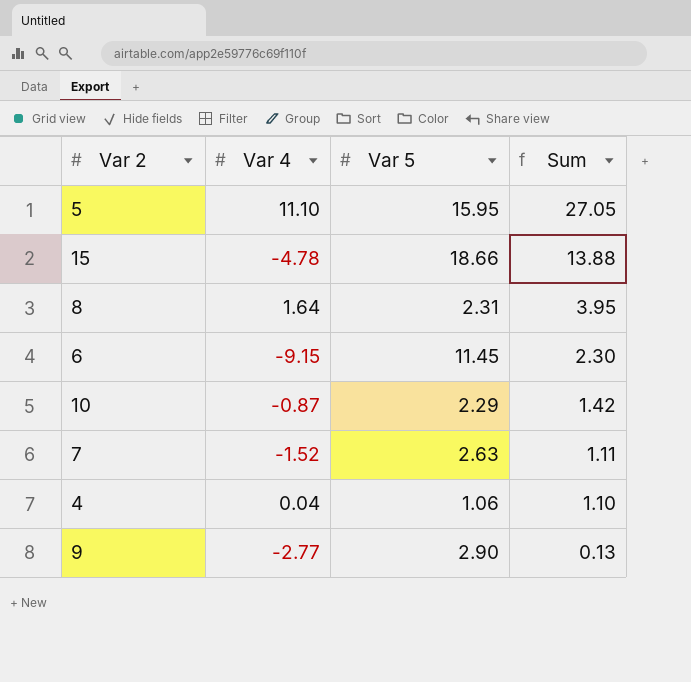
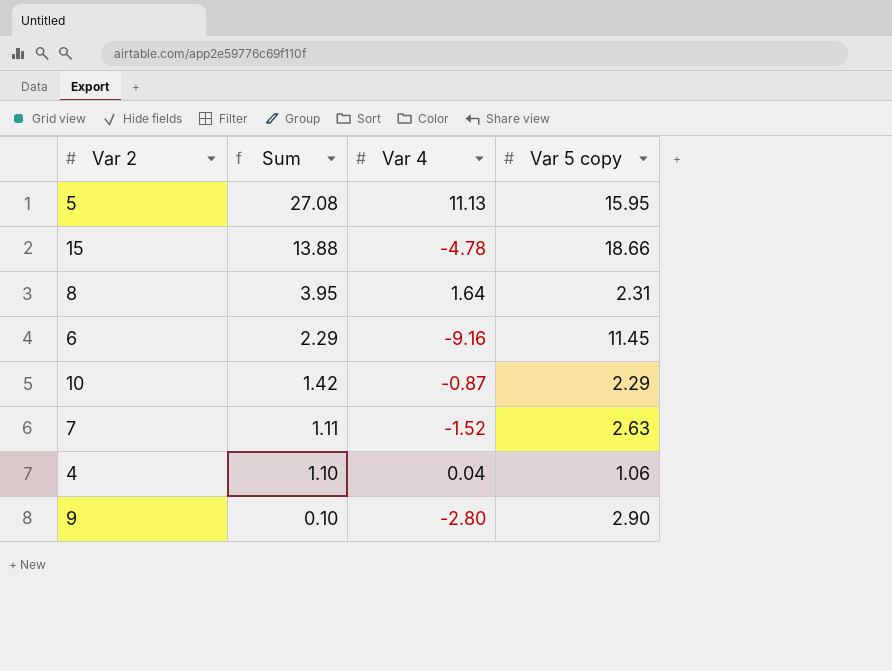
column Sum | position: 4 -> 2
column name: Var 5 -> Var 5 copy
5 | Sum: 27.05 -> 27.08
5 | Var 4: 11.10 -> 11.13
6 | Sum: 2.30 -> 2.29
6 | Var 4: -9.15 -> -9.16
9 | Sum: 0.13 -> 0.10
9 | Var 4: -2.77 -> -2.80

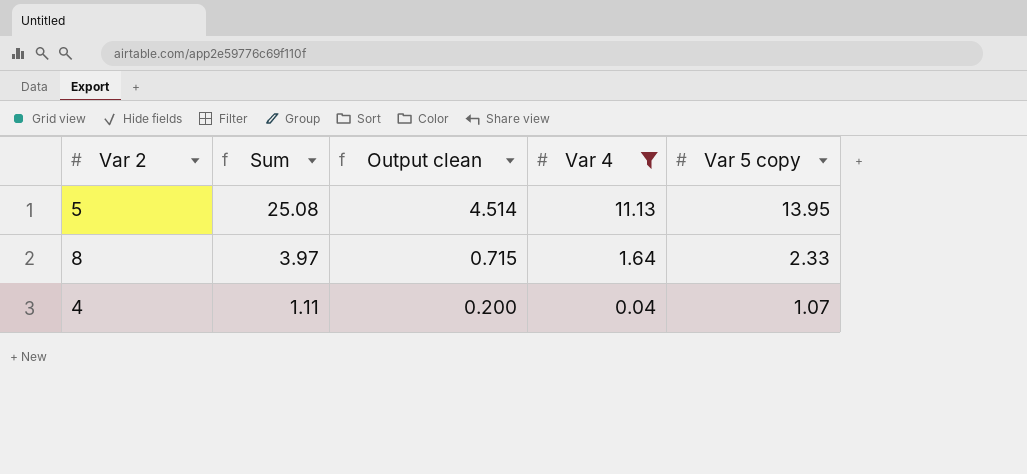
filter: none -> Var 4 >= 0.04
column Output clean | formula: none -> [Sum] * 0.18
5 | Sum: 27.08 -> 25.08
5 | Var 5 copy: 15.95 -> 13.95
8 | Sum: 3.95 -> 3.97
8 | Var 5 copy: 2.31 -> 2.33
4 | Sum: 1.10 -> 1.11
4 | Var 5 copy: 1.06 -> 1.07

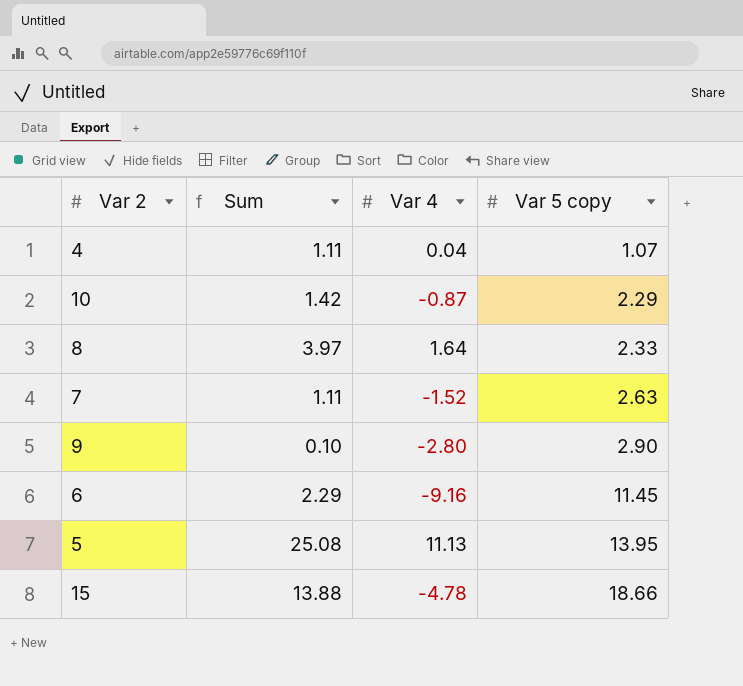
filter: Var 4 >= 0.04 -> none
row order: Sum descending -> Var 5 copy ascending
column Output clean | formula: [Sum] * 0.18 -> none

